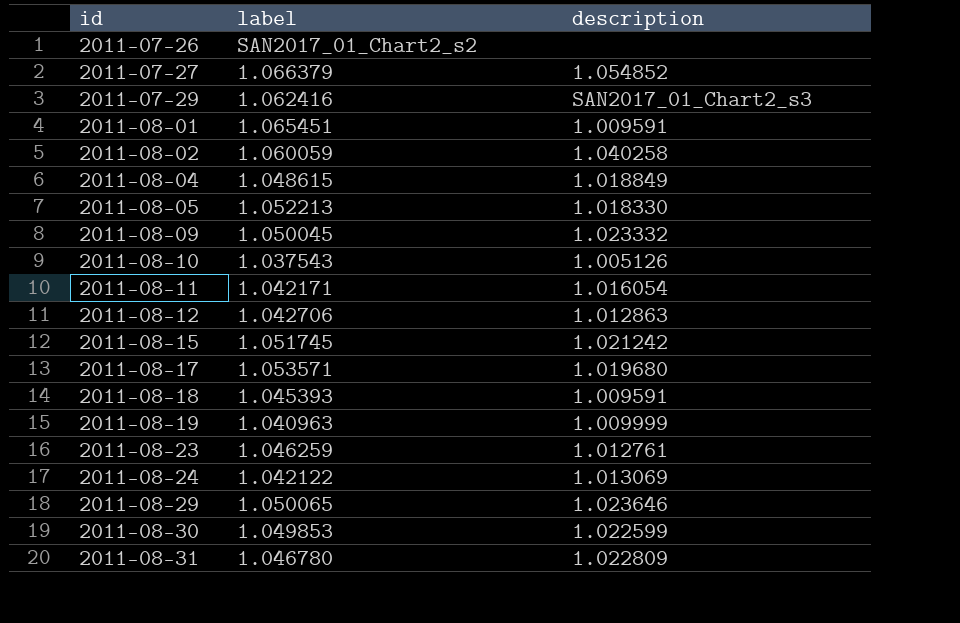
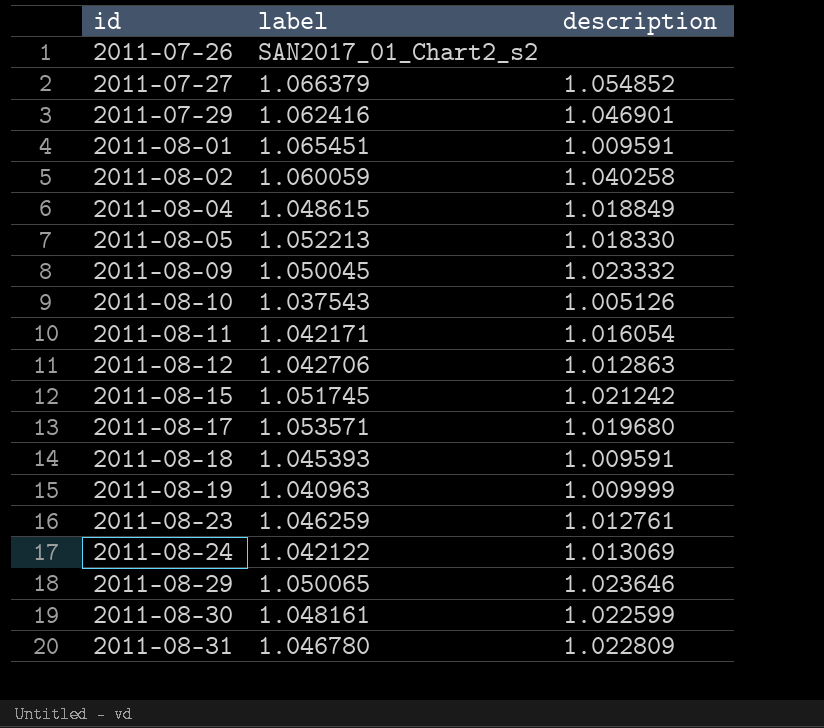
2011-07-29 | description: SAN2017_01_Chart2_s3 -> 1.046901
2011-08-30 | label: 1.049853 -> 1.048161

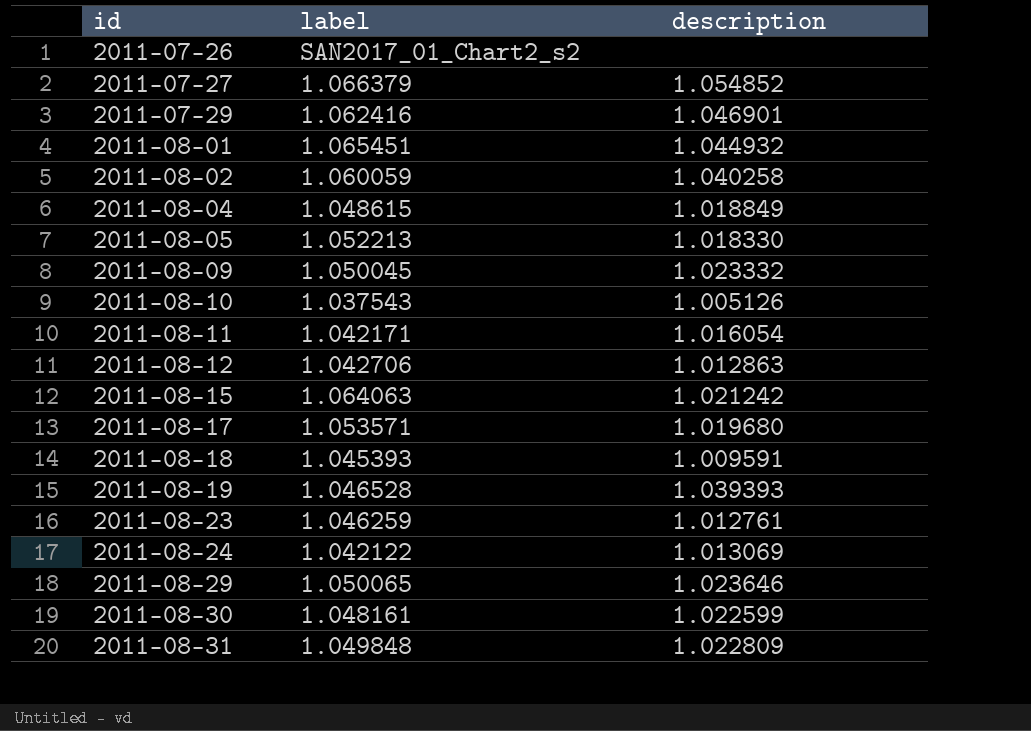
2011-08-01 | description: 1.009591 -> 1.044932
2011-08-15 | label: 1.051745 -> 1.064063
2011-08-19 | label: 1.040963 -> 1.046528
2011-08-19 | description: 1.009999 -> 1.039393
2011-08-31 | label: 1.046780 -> 1.049848

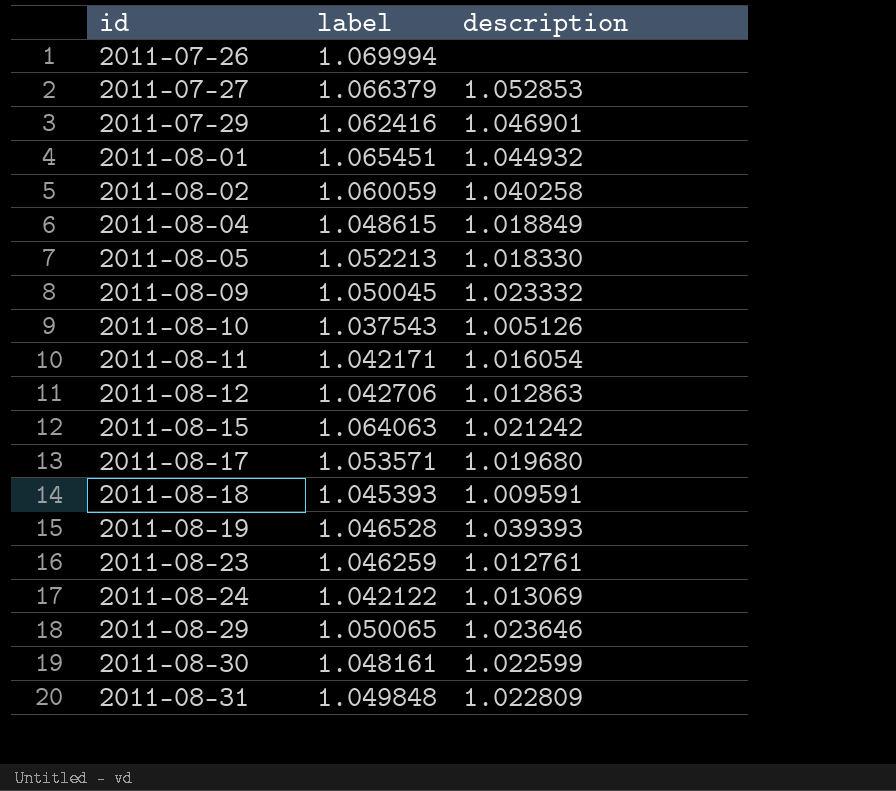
2011-07-26 | label: SAN2017_01_Chart2_s2 -> 1.069994
2011-07-27 | description: 1.054852 -> 1.052853

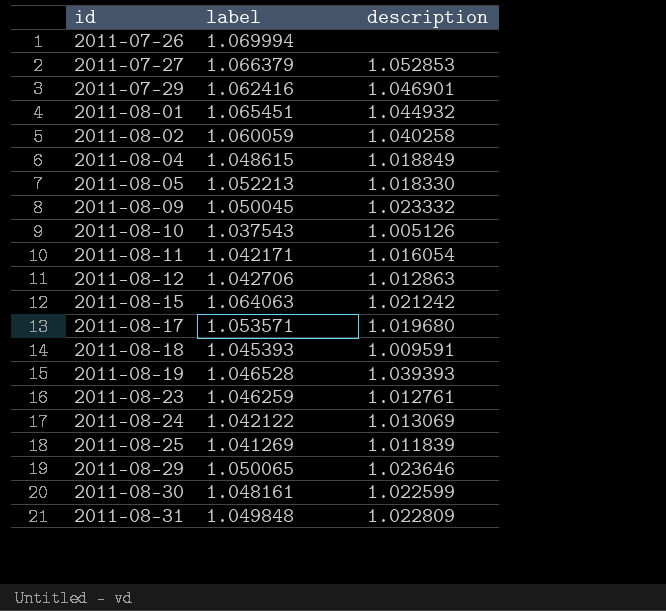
row 2011-08-25: none -> 1.041269 | 1.011839

